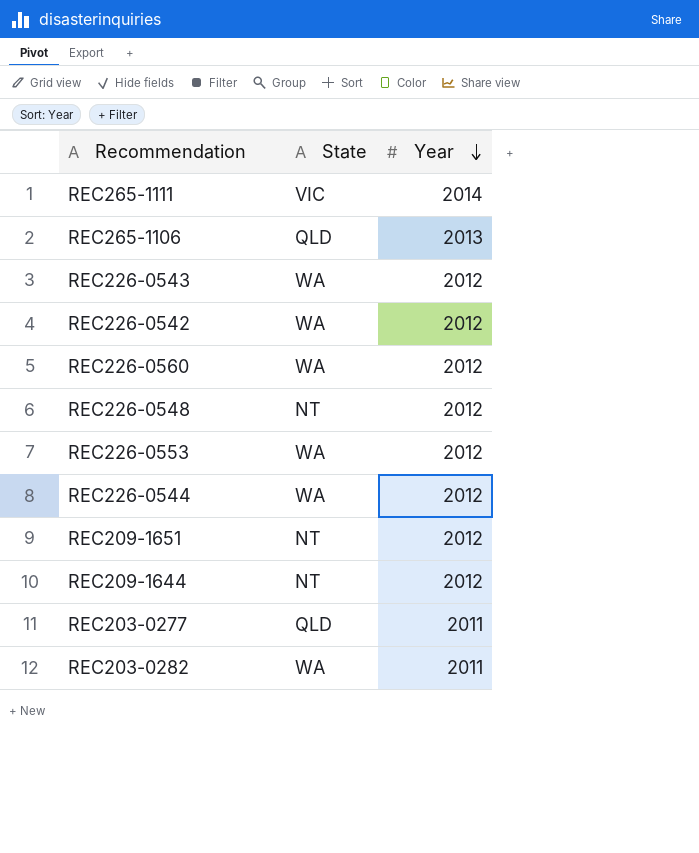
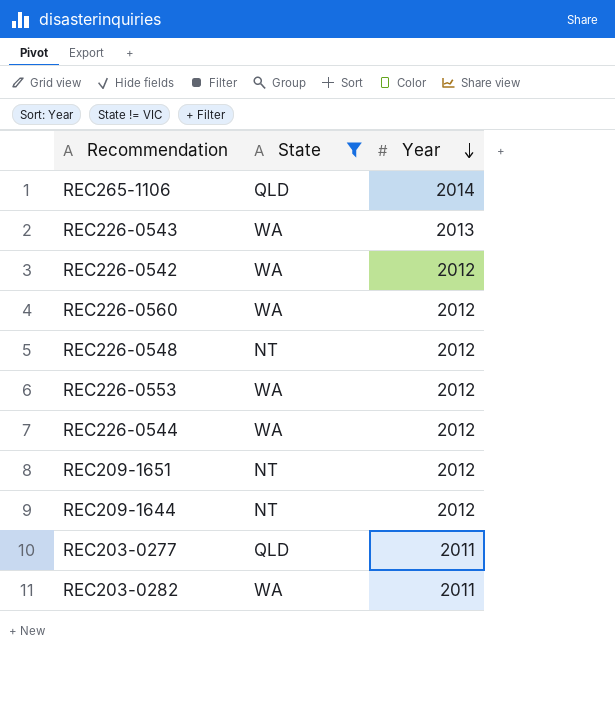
filter: none -> State != VIC
REC265-1106 | Year: 2013 -> 2014
REC226-0543 | Year: 2012 -> 2013

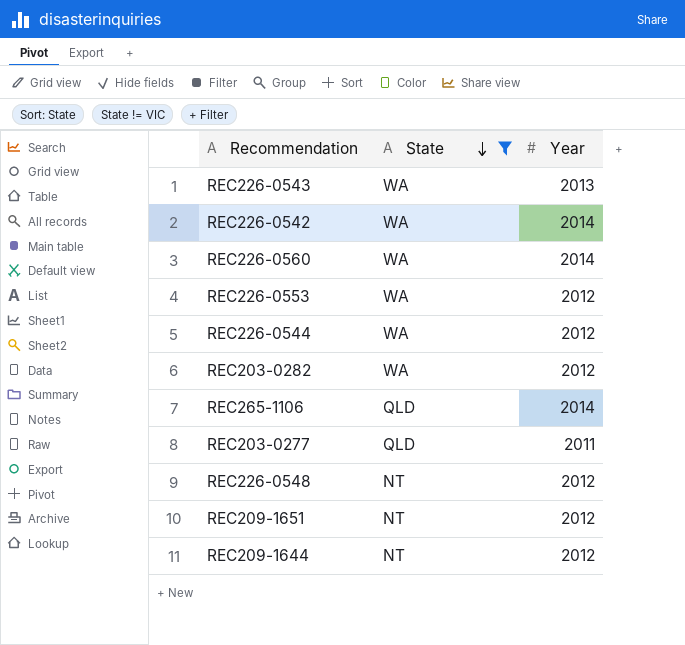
row order: Year descending -> State descending
REC226-0542 | Year: 2012 -> 2014
REC226-0560 | Year: 2012 -> 2014
REC203-0282 | Year: 2011 -> 2012

